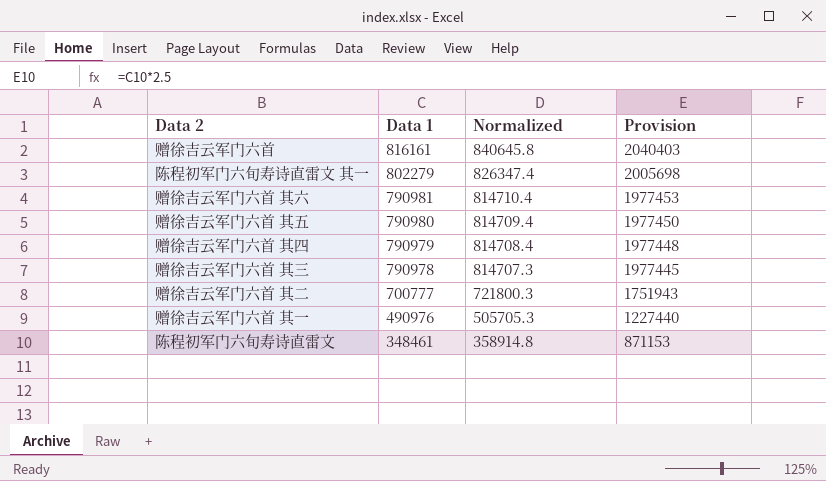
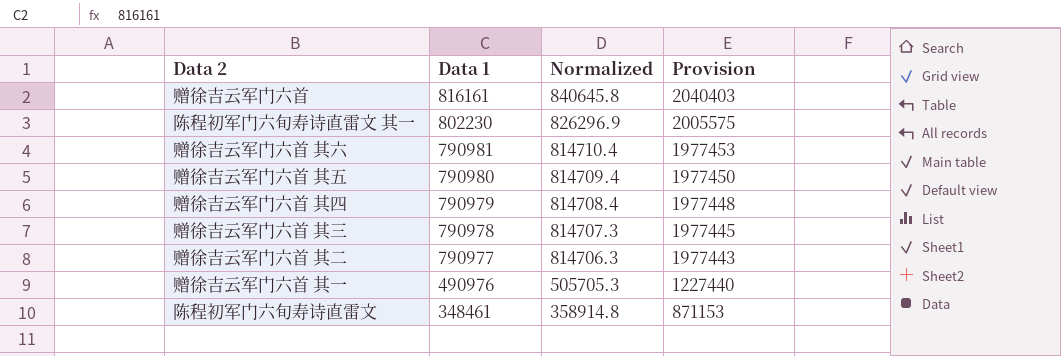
陈程初军门六旬寿诗直雷文 其一 | Data 1: 802279 -> 802230
陈程初军门六旬寿诗直雷文 其一 | Normalized: 826347.4 -> 826296.9
陈程初军门六旬寿诗直雷文 其一 | Provision: 2005698 -> 2005575
赠徐吉云军门六首 其二 | Data 1: 700777 -> 790977
赠徐吉云军门六首 其二 | Normalized: 721800.3 -> 814706.3
赠徐吉云军门六首 其二 | Provision: 1751943 -> 1977443

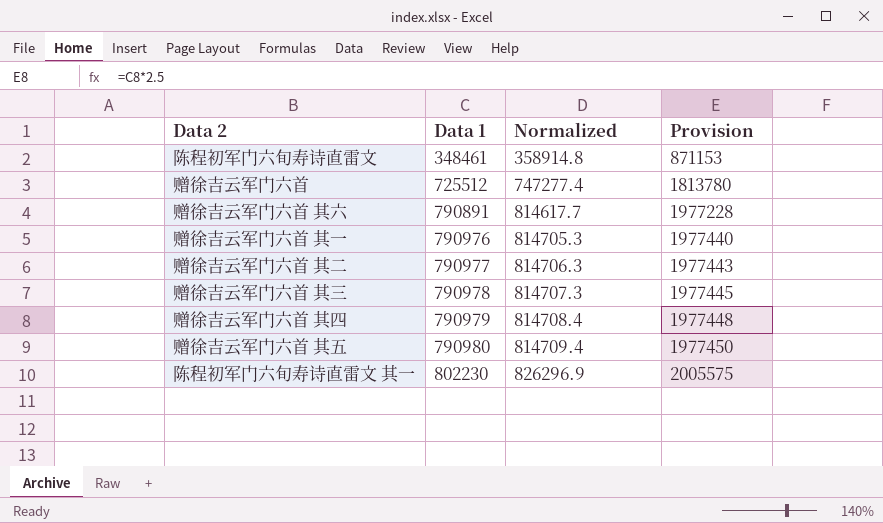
row order: Data 1 descending -> Data 1 ascending
赠徐吉云军门六首 | Data 1: 816161 -> 725512
赠徐吉云军门六首 | Normalized: 840645.8 -> 747277.4
赠徐吉云军门六首 | Provision: 2040403 -> 1813780
赠徐吉云军门六首 其六 | Data 1: 790981 -> 790891
赠徐吉云军门六首 其六 | Normalized: 814710.4 -> 814617.7
赠徐吉云军门六首 其六 | Provision: 1977453 -> 1977228
赠徐吉云军门六首 其一 | Data 1: 490976 -> 790976
赠徐吉云军门六首 其一 | Normalized: 505705.3 -> 814705.3
赠徐吉云军门六首 其一 | Provision: 1227440 -> 1977440

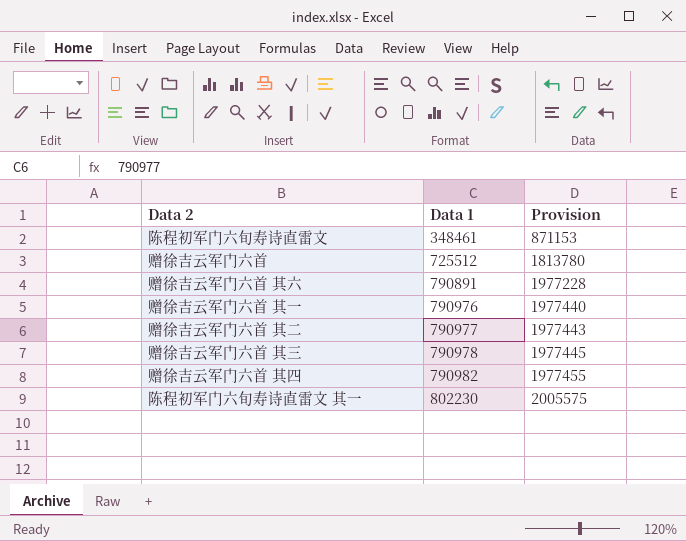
column Normalized | formula: [Data 1] * 1.03 -> none
row 赠徐吉云军门六首 其五: 790980 | 814709.4 | 1977450 -> none
赠徐吉云军门六首 其四 | Data 1: 790979 -> 790982
赠徐吉云军门六首 其四 | Provision: 1977448 -> 1977455

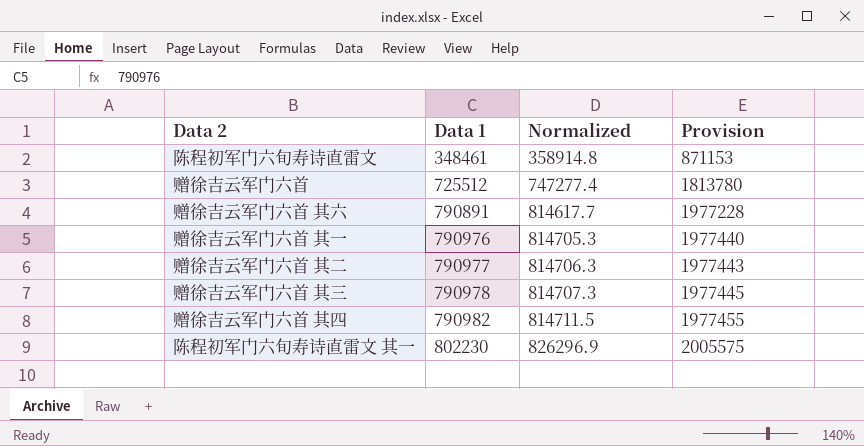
column Normalized | formula: none -> [Data 1] * 1.03

